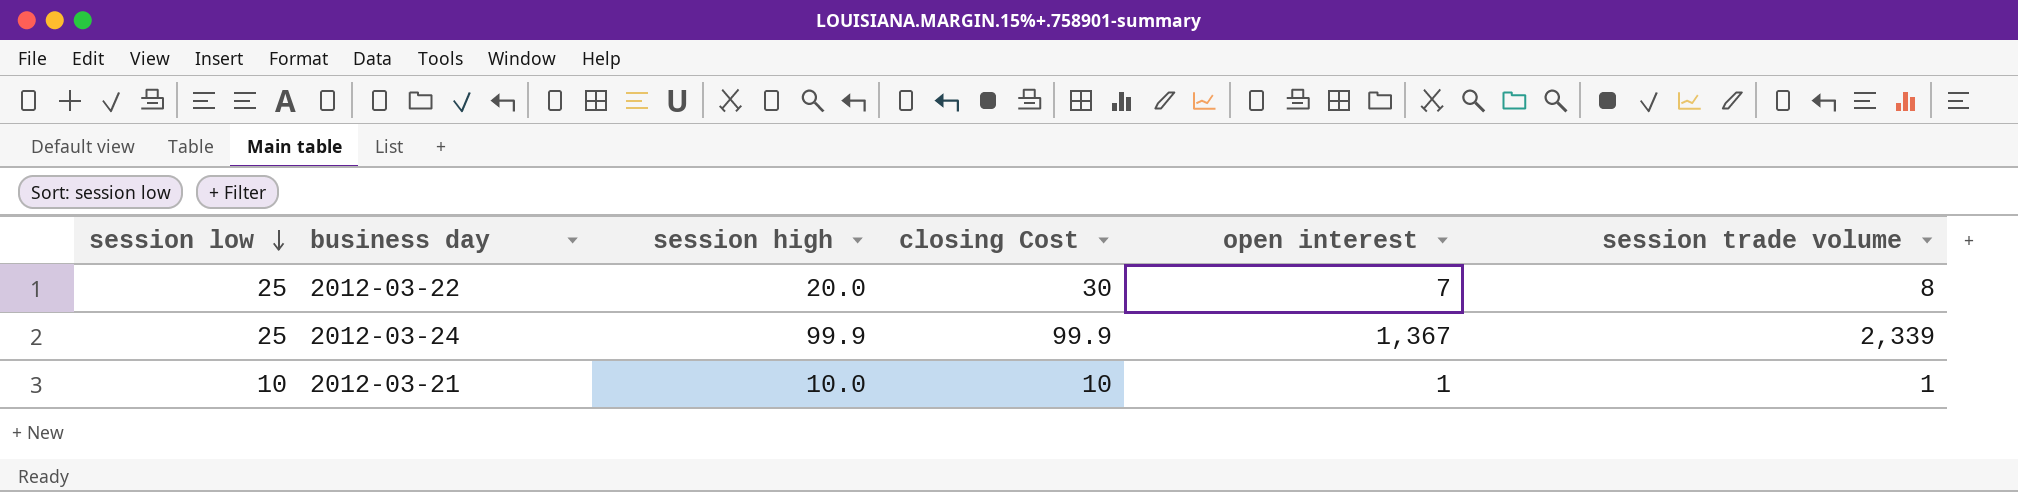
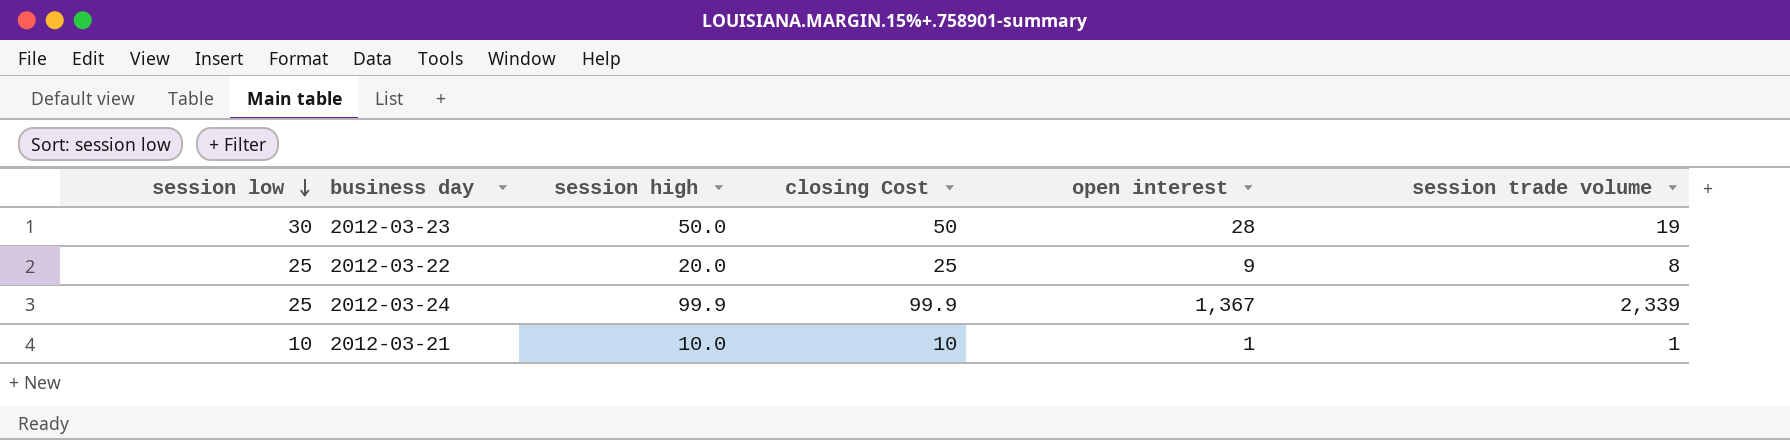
row 2012-03-23: none -> 30 | 50.0 | 50 | 28 | 19
2012-03-22 | closing Cost: 30 -> 25
2012-03-22 | open interest: 7 -> 9

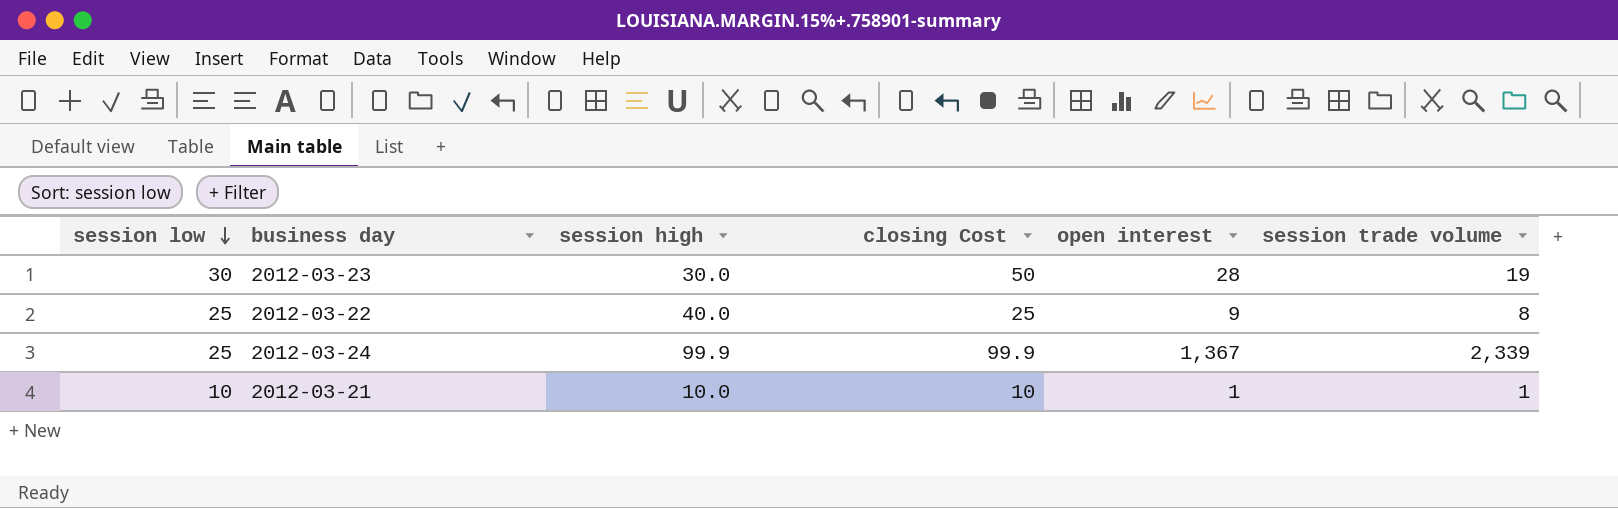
2012-03-23 | session high: 50.0 -> 30.0
2012-03-22 | session high: 20.0 -> 40.0

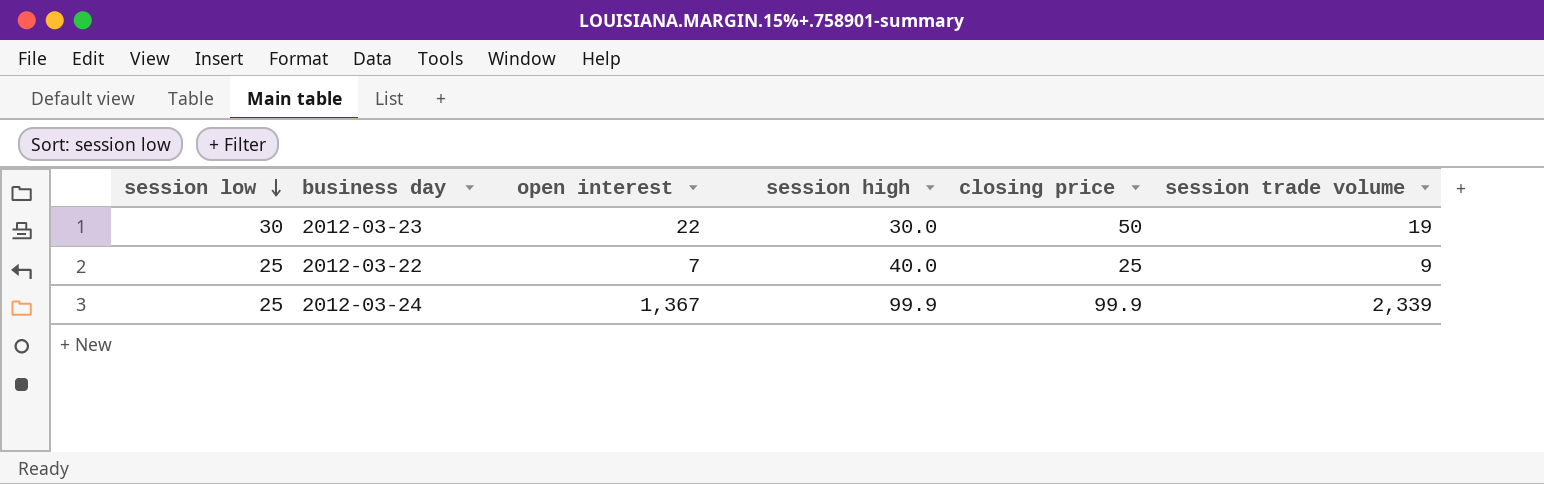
column open interest | position: 5 -> 3
column name: closing Cost -> closing price
row 2012-03-21: 10 | 10.0 | 10 | 1 | 1 -> none
2012-03-23 | open interest: 28 -> 22
2012-03-22 | open interest: 9 -> 7
2012-03-22 | session trade volume: 8 -> 9

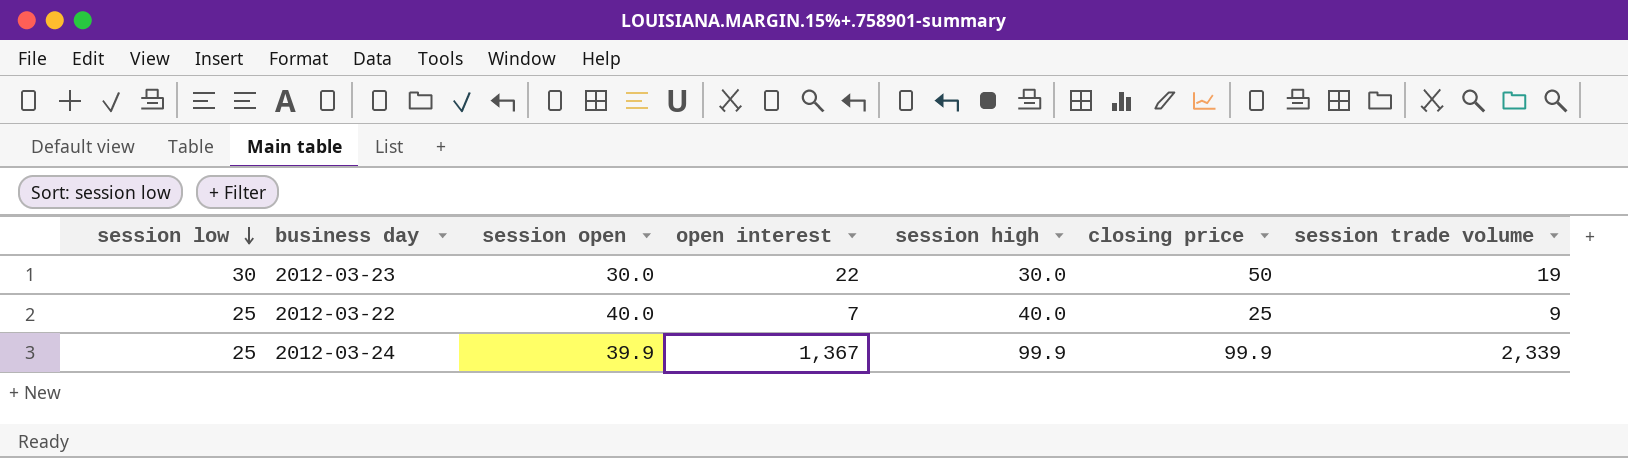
column session open | position: none -> 3

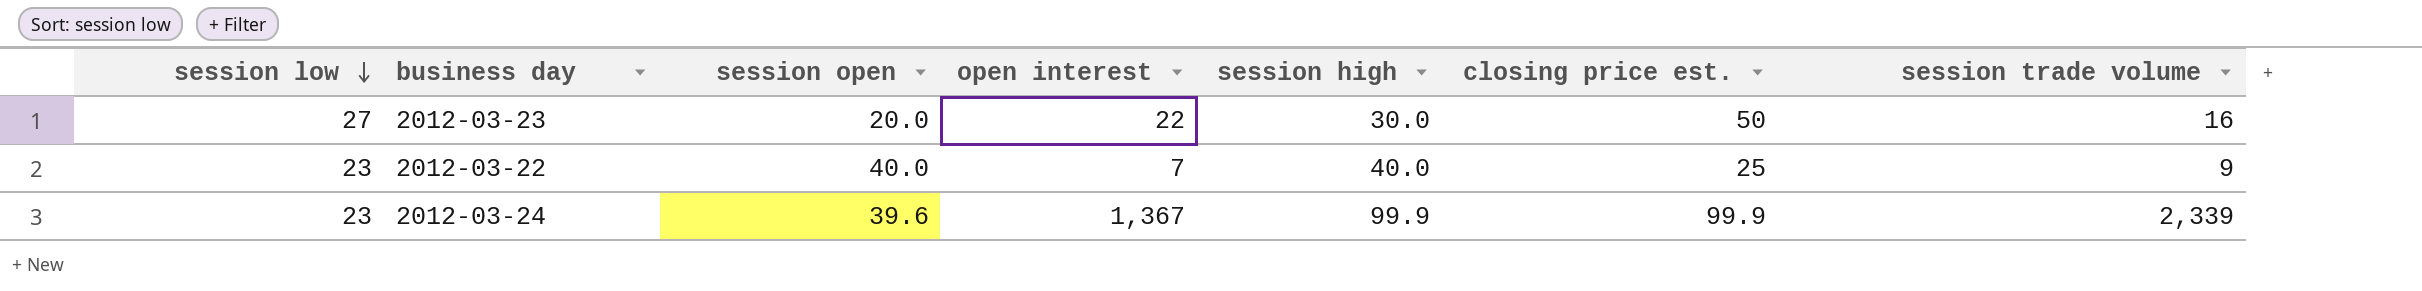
column name: closing price -> closing price est.
2012-03-23 | session low: 30 -> 27
2012-03-23 | session open: 30.0 -> 20.0
2012-03-23 | session trade volume: 19 -> 16
2012-03-22 | session low: 25 -> 23
2012-03-24 | session low: 25 -> 23
2012-03-24 | session open: 39.9 -> 39.6

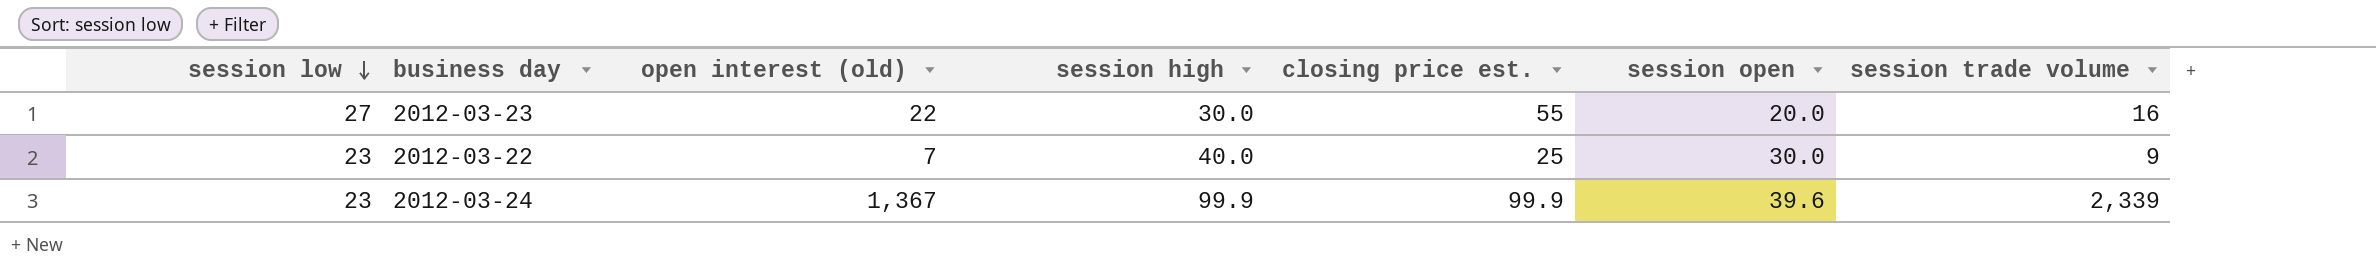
column name: open interest -> open interest (old)
column session open | position: 3 -> 6
2012-03-23 | closing price est.: 50 -> 55
2012-03-22 | session open: 40.0 -> 30.0

